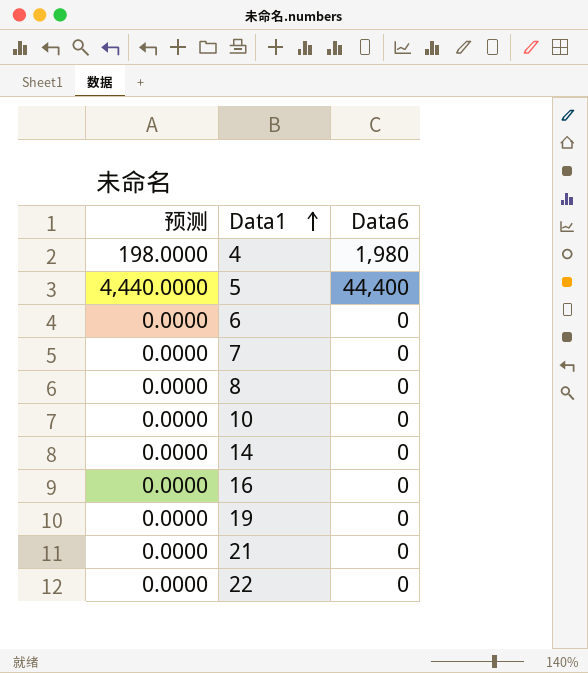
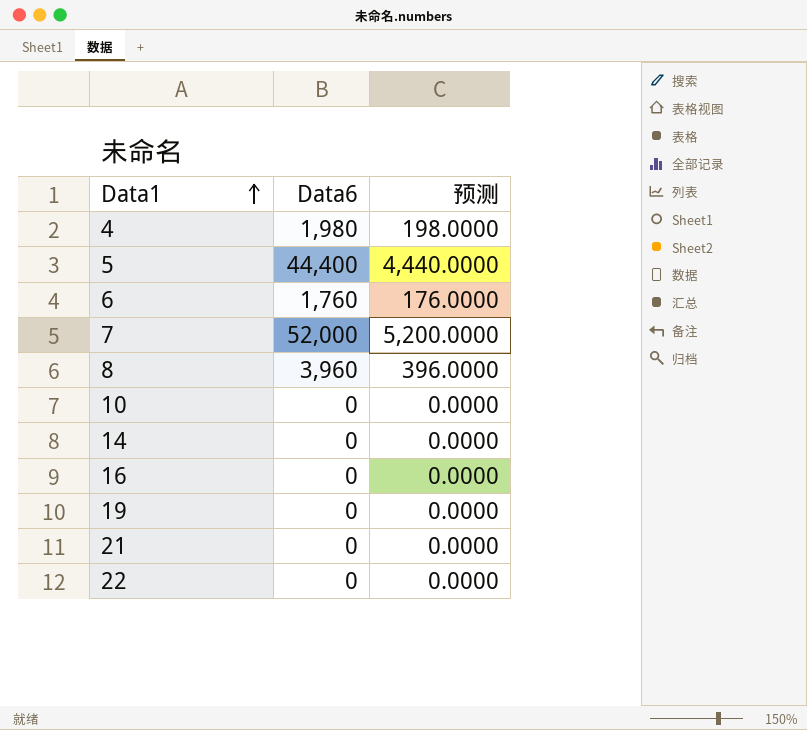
column 预测 | position: 1 -> 3
6 | Data6: 0 -> 1,760
6 | 预测: 0.0000 -> 176.0000
7 | Data6: 0 -> 52,000
7 | 预测: 0.0000 -> 5,200.0000
8 | Data6: 0 -> 3,960
8 | 预测: 0.0000 -> 396.0000

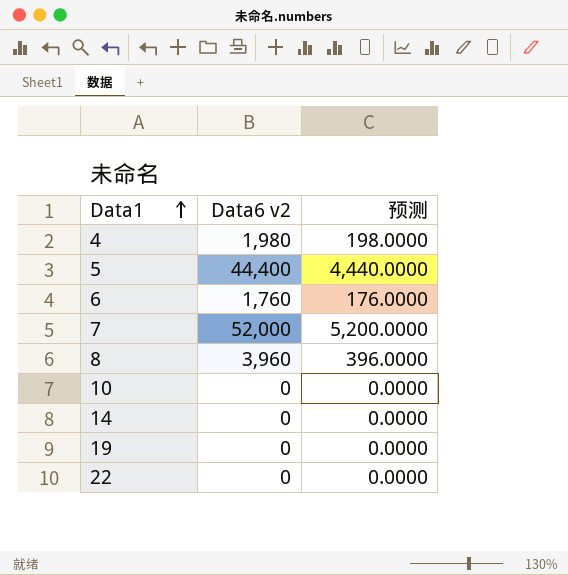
column name: Data6 -> Data6 v2
row 16: 0 | 0.0000 -> none
row 21: 0 | 0.0000 -> none

